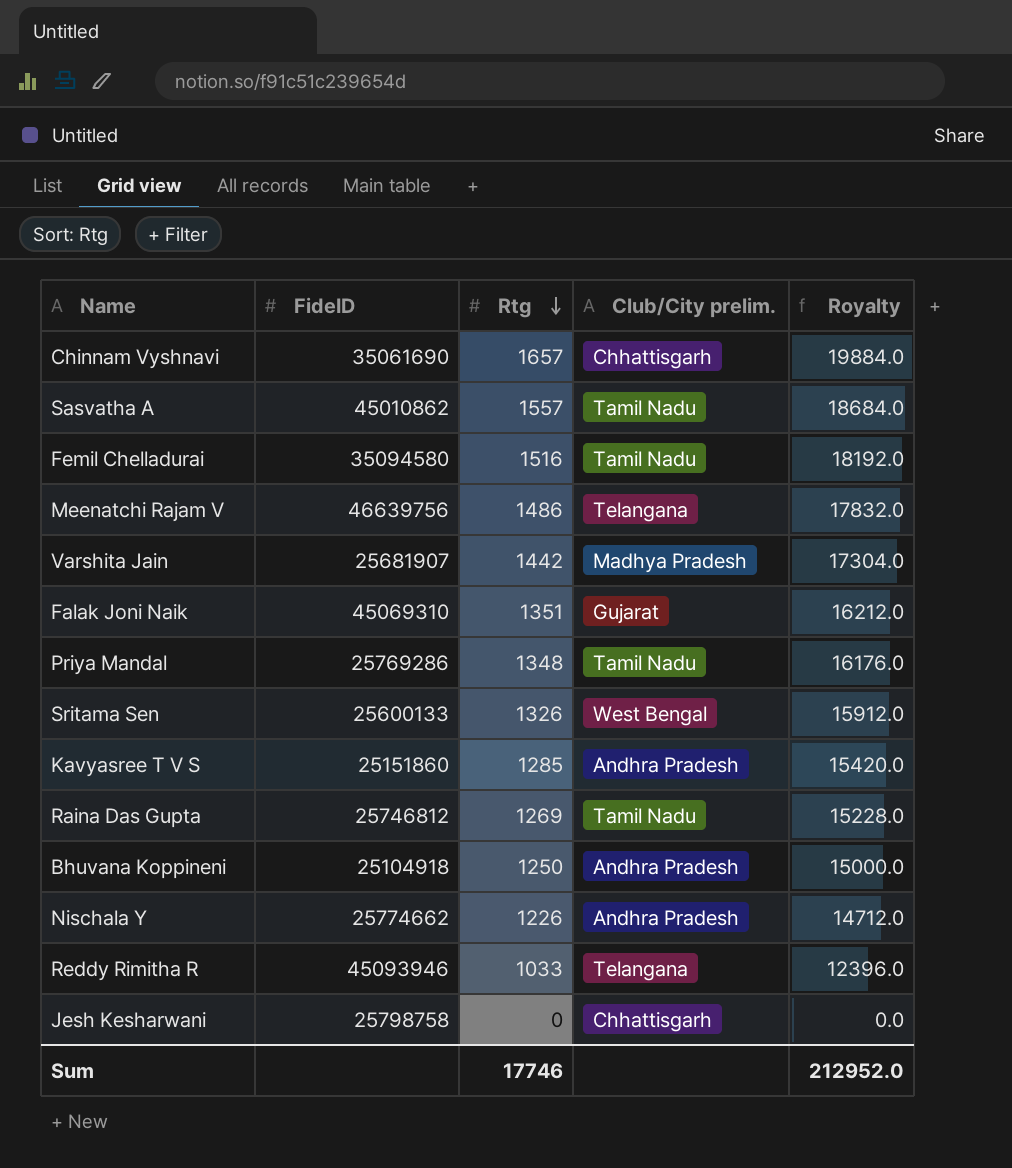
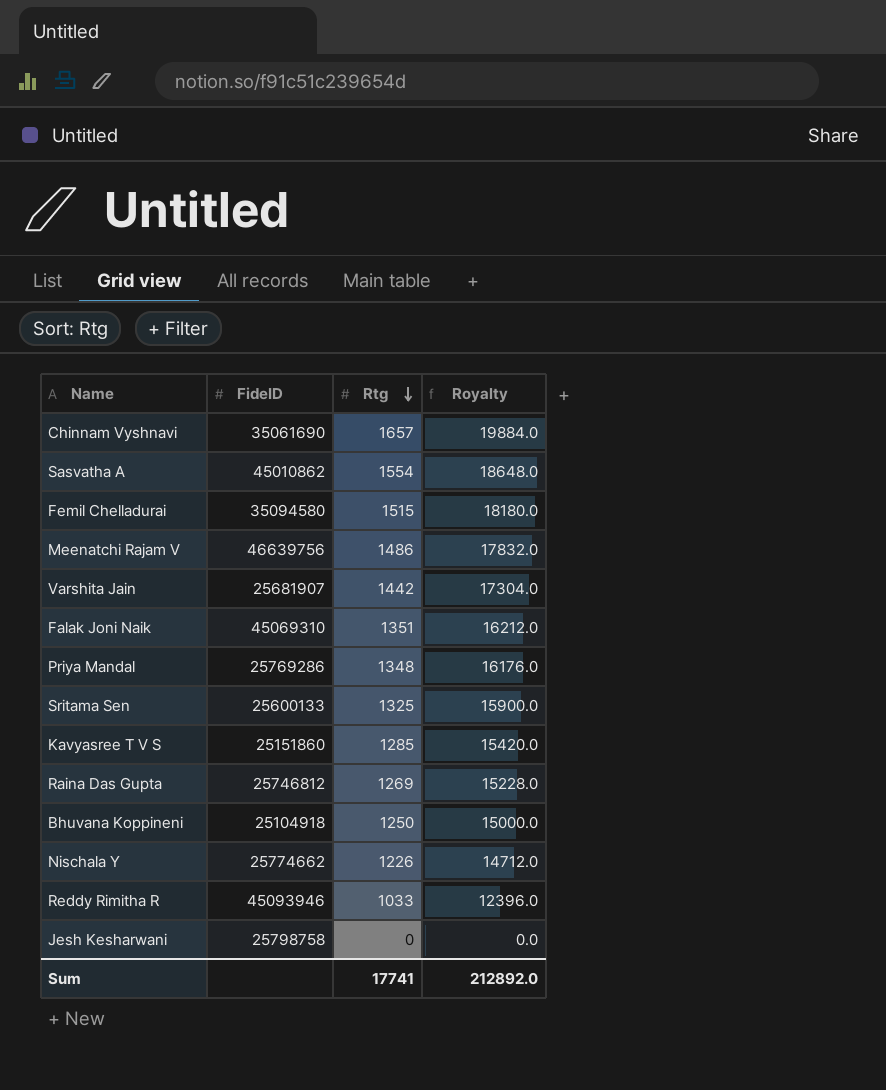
column Club/City prelim. | position: 4 -> none
Sasvatha A | Rtg: 1557 -> 1554
Sasvatha A | Royalty: 18684.0 -> 18648.0
Femil Chelladurai | Rtg: 1516 -> 1515
Femil Chelladurai | Royalty: 18192.0 -> 18180.0
Sritama Sen | Rtg: 1326 -> 1325
Sritama Sen | Royalty: 15912.0 -> 15900.0
Sum | Rtg: 17746 -> 17741
Sum | Royalty: 212952.0 -> 212892.0

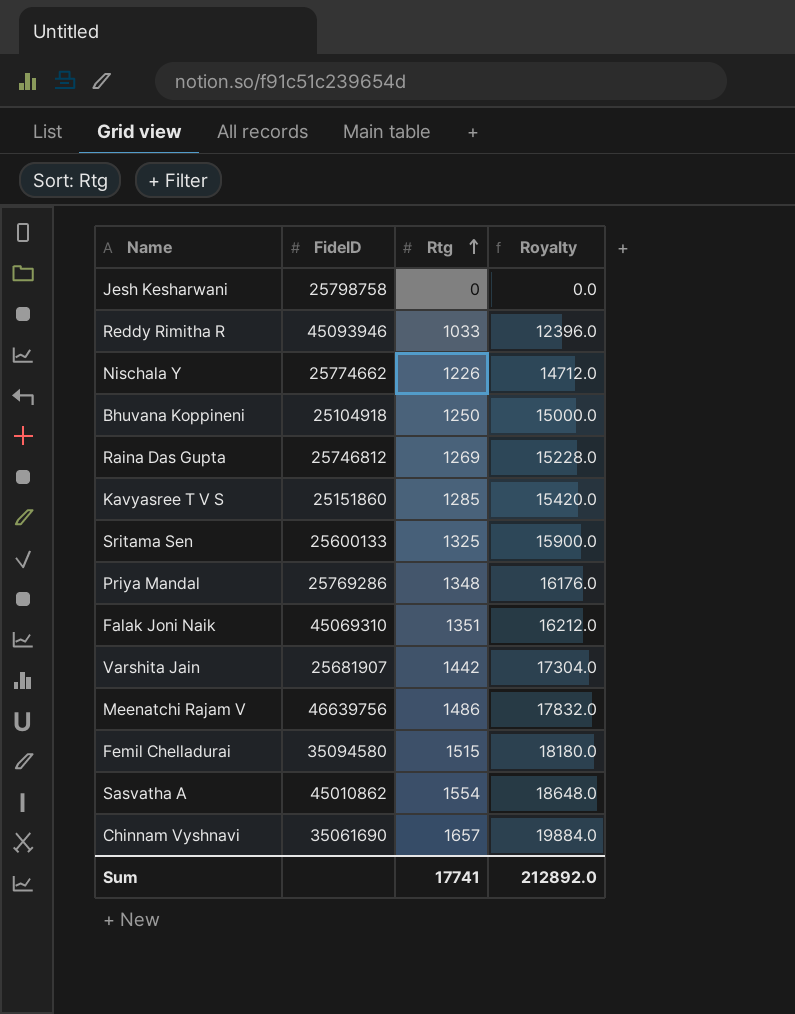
row order: Rtg descending -> Rtg ascending

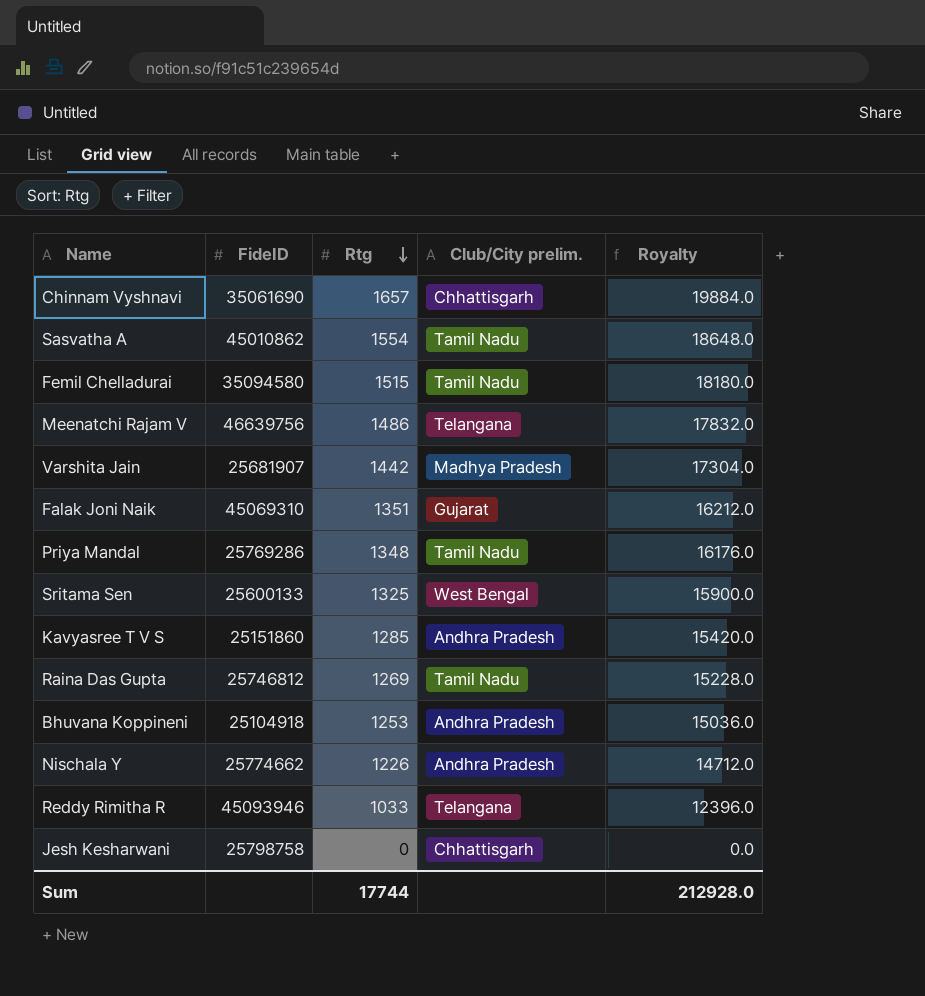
row order: Rtg ascending -> Rtg descending
column Club/City prelim. | position: none -> 4
Bhuvana Koppineni | Rtg: 1250 -> 1253
Bhuvana Koppineni | Royalty: 15000.0 -> 15036.0
Sum | Rtg: 17741 -> 17744
Sum | Royalty: 212892.0 -> 212928.0

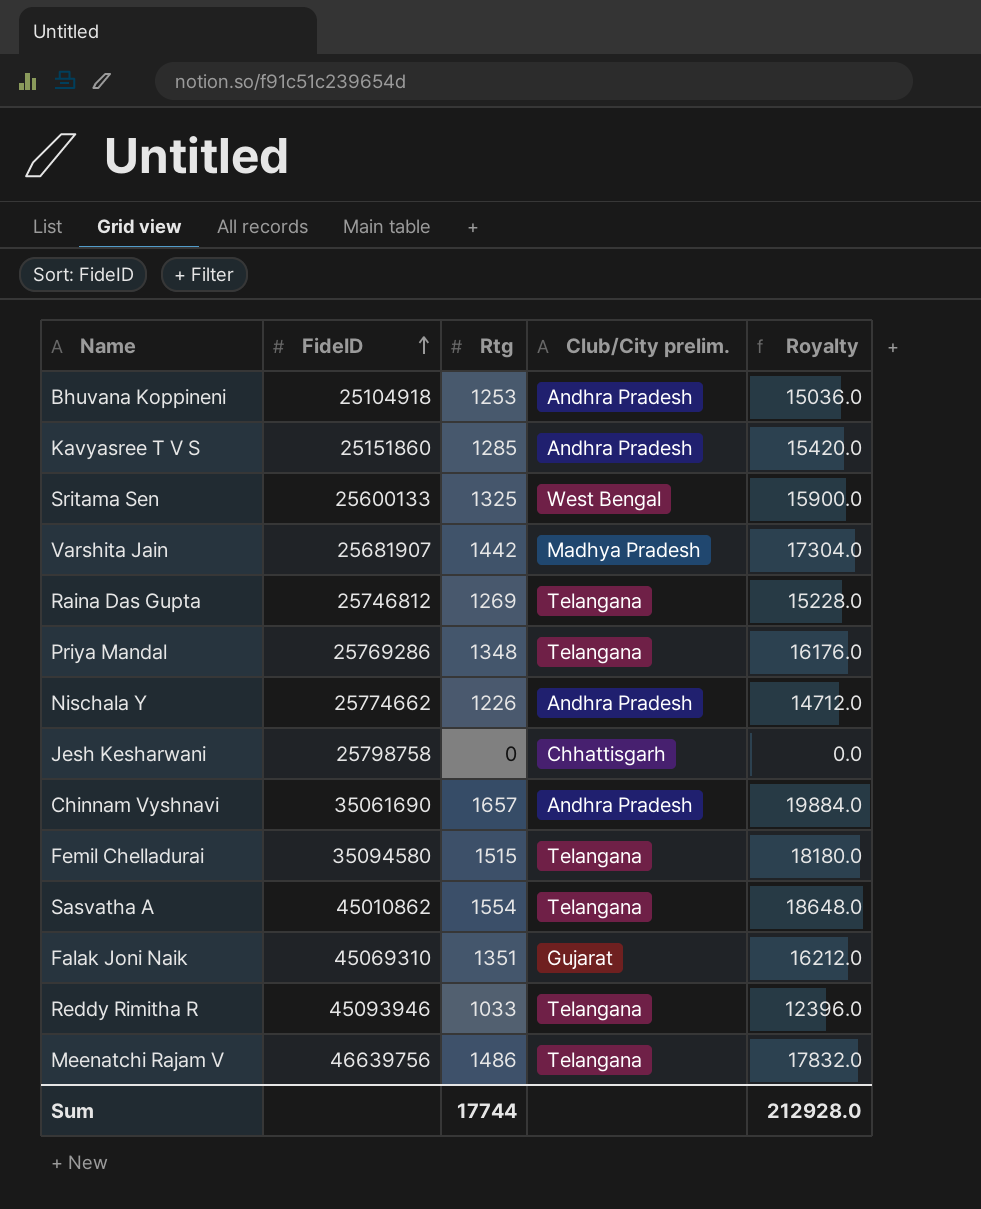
row order: Rtg descending -> FideID ascending
Raina Das Gupta | Club/City prelim.: Tamil Nadu -> Telangana
Priya Mandal | Club/City prelim.: Tamil Nadu -> Telangana
Chinnam Vyshnavi | Club/City prelim.: Chhattisgarh -> Andhra Pradesh
Femil Chelladurai | Club/City prelim.: Tamil Nadu -> Telangana
Sasvatha A | Club/City prelim.: Tamil Nadu -> Telangana

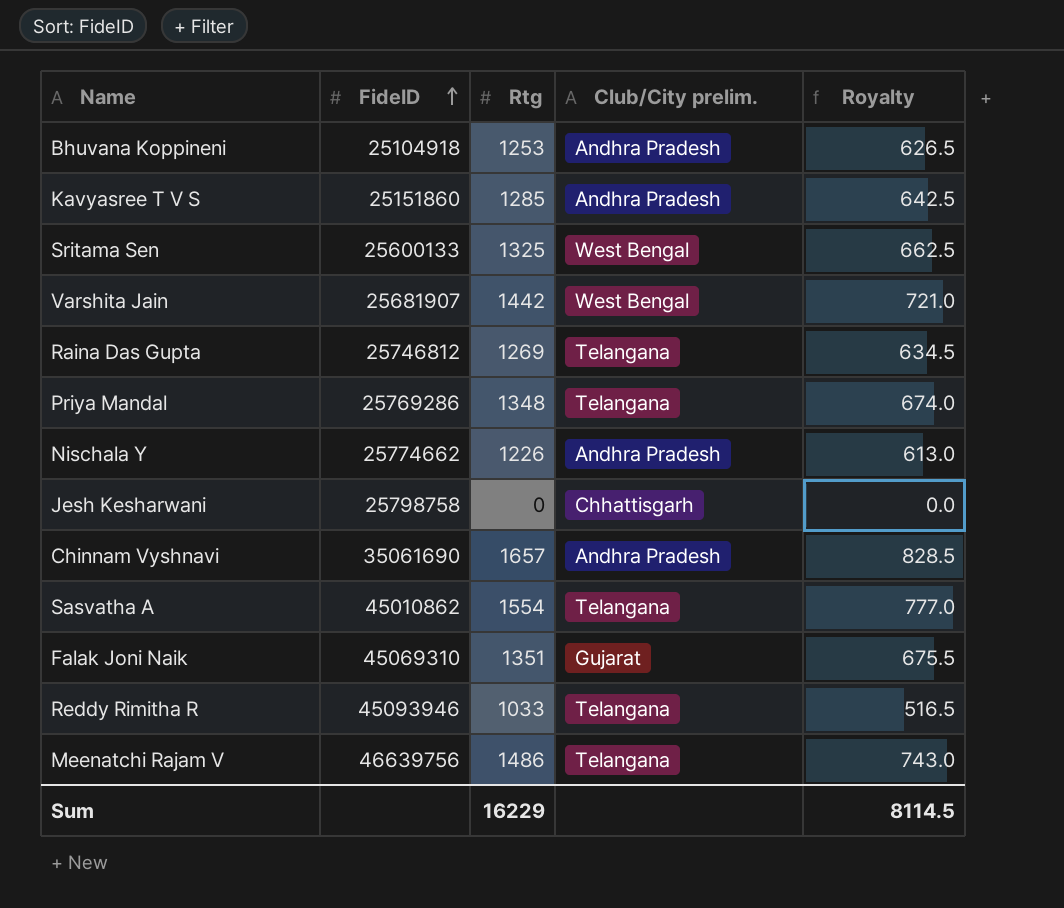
column Royalty | formula: [Rtg] * 12 -> [Rtg] * 0.5
row Femil Chelladurai: 35094580 | 1515 | Telangana | 18180.0 -> none
Varshita Jain | Club/City prelim.: Madhya Pradesh -> West Bengal
Sum | Rtg: 17744 -> 16229
Sum | Royalty: 212928.0 -> 8114.5

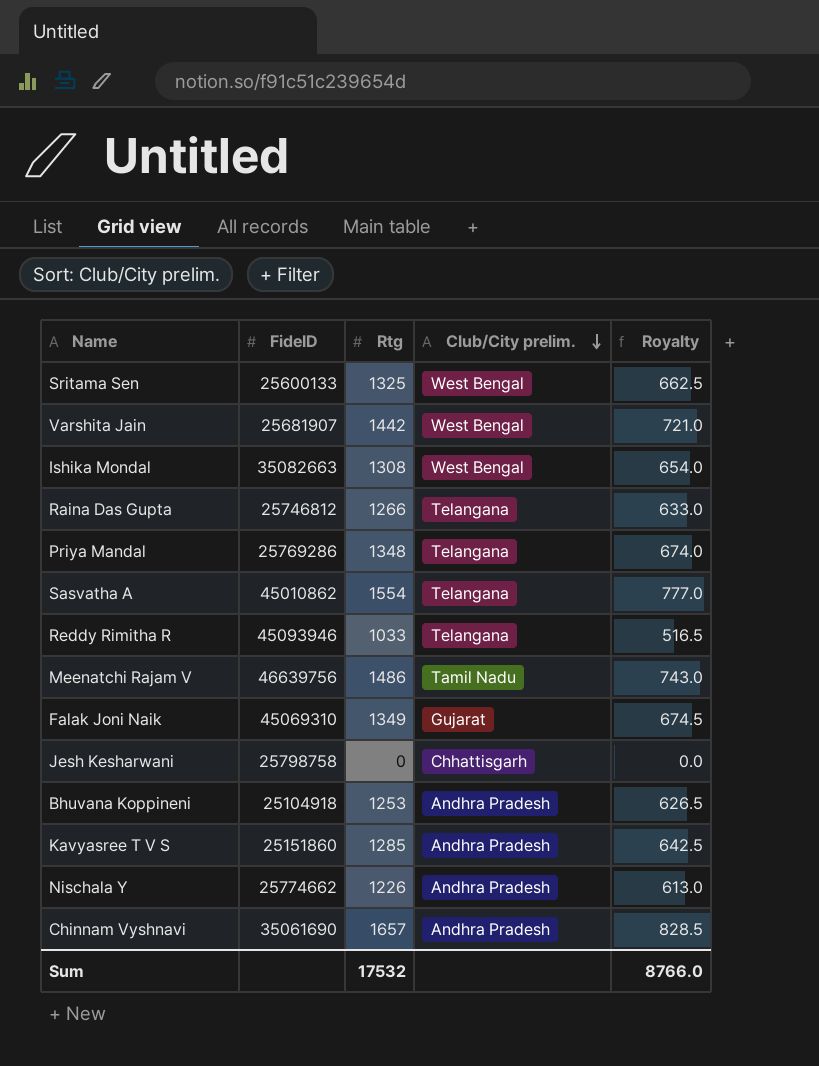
row order: FideID ascending -> Club/City prelim. descending
row Ishika Mondal: none -> 35082663 | 1308 | West Bengal | 654.0
Raina Das Gupta | Rtg: 1269 -> 1266
Raina Das Gupta | Royalty: 634.5 -> 633.0
Meenatchi Rajam V | Club/City prelim.: Telangana -> Tamil Nadu
Falak Joni Naik | Rtg: 1351 -> 1349
Falak Joni Naik | Royalty: 675.5 -> 674.5
Sum | Rtg: 16229 -> 17532
Sum | Royalty: 8114.5 -> 8766.0

